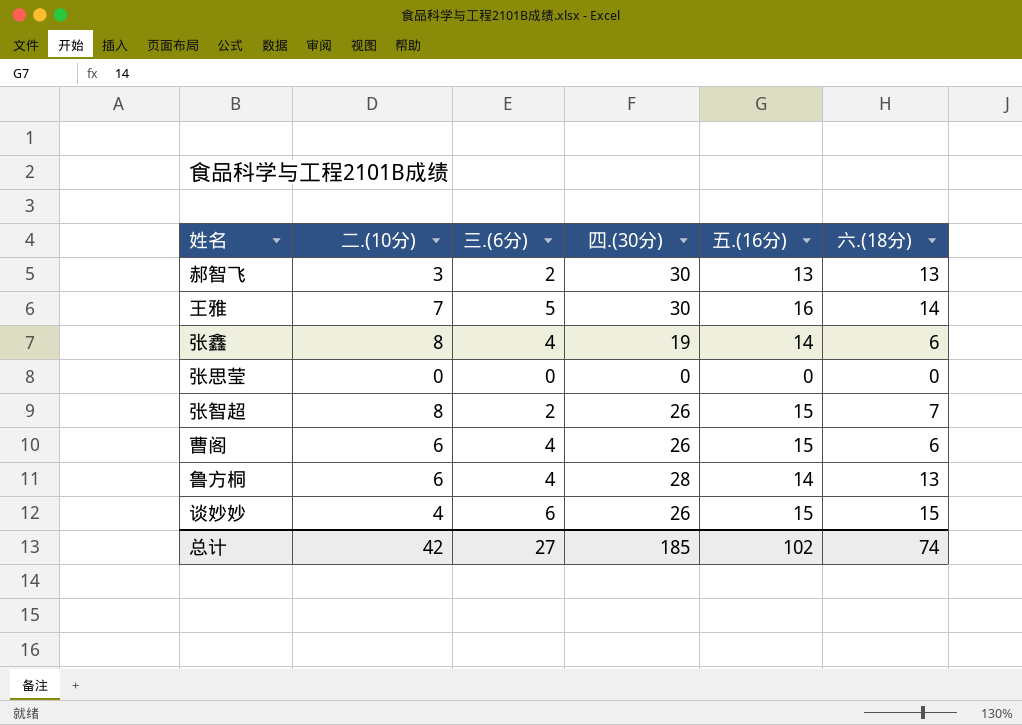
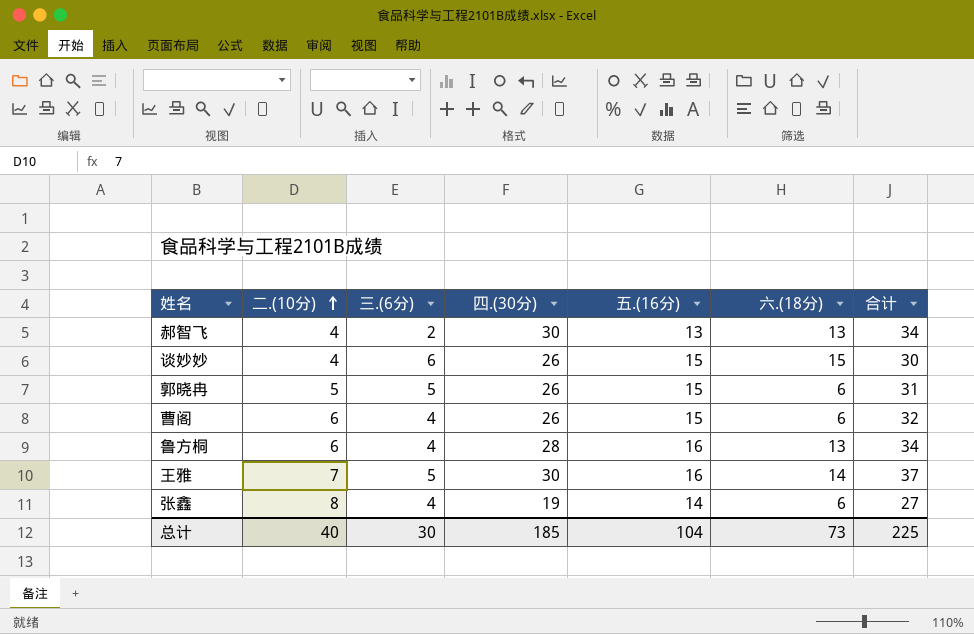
row order: none -> 二.(10分) ascending
column 合计 | formula: none -> [二.(10分)] + [四.(30分)]
row 张思莹: 0 | 0 | 0 | 0 | 0 -> none
row 张智超: 8 | 2 | 26 | 15 | 7 -> none
郝智飞 | 二.(10分): 3 -> 4
row 郭晓冉: none -> 5 | 5 | 26 | 15 | 6 | 31
鲁方桐 | 五.(16分): 14 -> 16
总计 | 二.(10分): 42 -> 40
总计 | 三.(6分): 27 -> 30
总计 | 五.(16分): 102 -> 104
总计 | 六.(18分): 74 -> 73

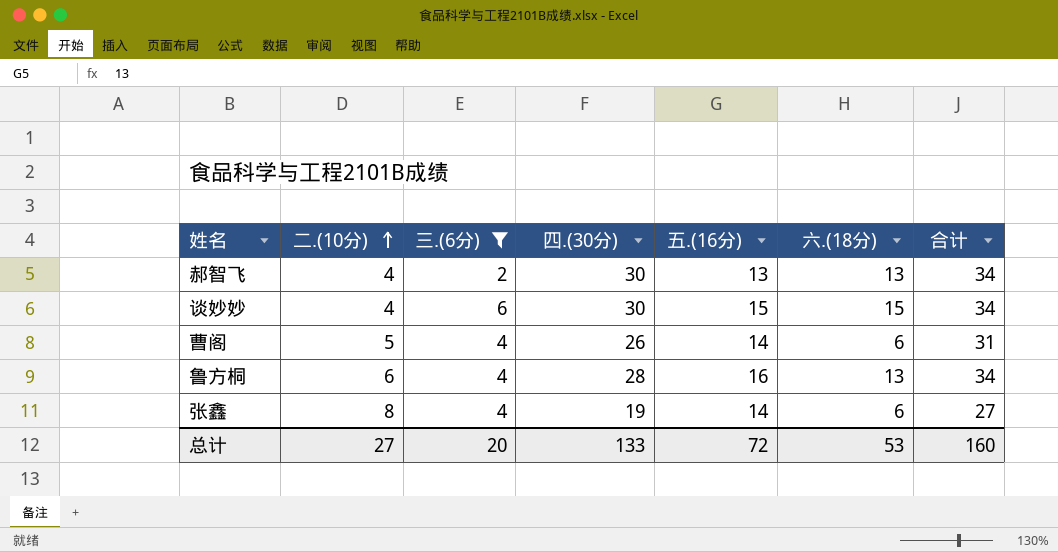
filter: none -> 三.(6分) != 5
谈妙妙 | 四.(30分): 26 -> 30
谈妙妙 | 合计: 30 -> 34
曹阁 | 二.(10分): 6 -> 5
曹阁 | 五.(16分): 15 -> 14
曹阁 | 合计: 32 -> 31
总计 | 二.(10分): 40 -> 27
总计 | 三.(6分): 30 -> 20
总计 | 四.(30分): 185 -> 133
总计 | 五.(16分): 104 -> 72
总计 | 六.(18分): 73 -> 53
总计 | 合计: 225 -> 160

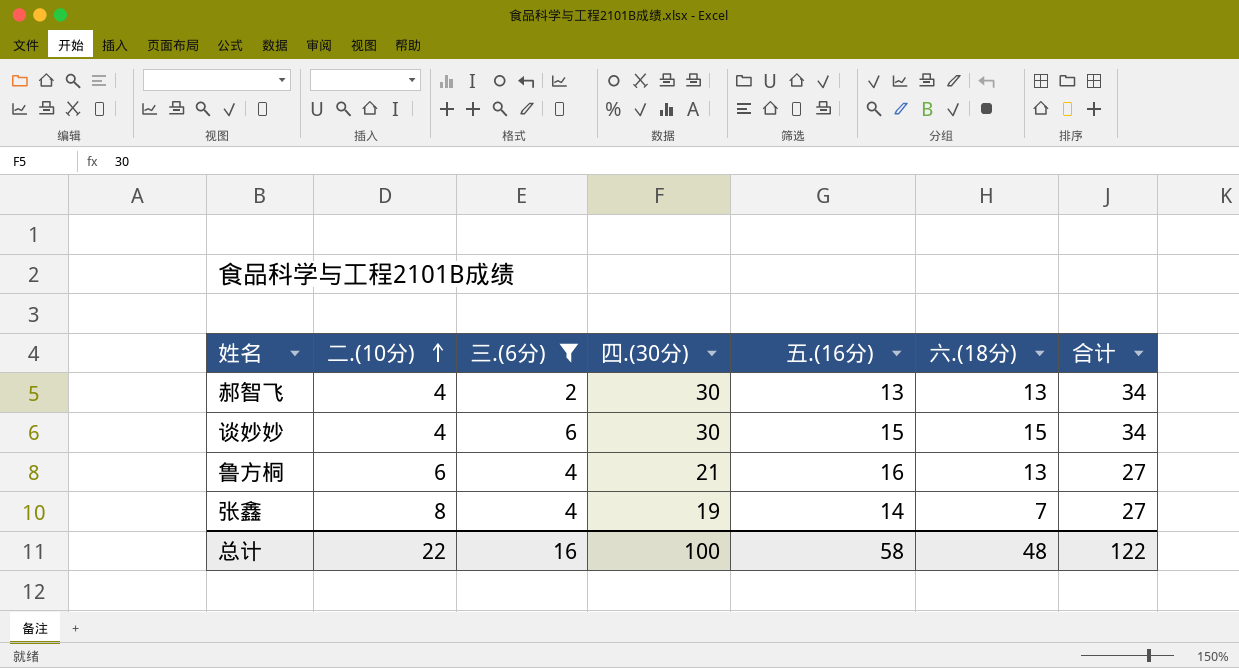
row 曹阁: 5 | 4 | 26 | 14 | 6 | 31 -> none
鲁方桐 | 四.(30分): 28 -> 21
鲁方桐 | 合计: 34 -> 27
张鑫 | 六.(18分): 6 -> 7
总计 | 二.(10分): 27 -> 22
总计 | 三.(6分): 20 -> 16
总计 | 四.(30分): 133 -> 100
总计 | 五.(16分): 72 -> 58
总计 | 六.(18分): 53 -> 48
总计 | 合计: 160 -> 122

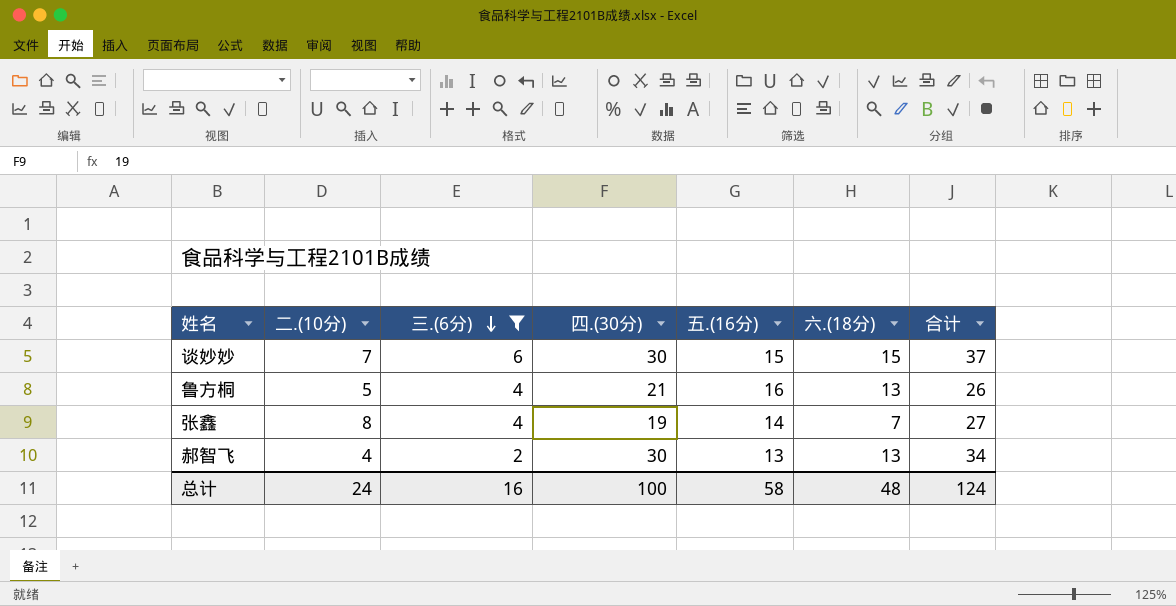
row order: 二.(10分) ascending -> 三.(6分) descending
谈妙妙 | 二.(10分): 4 -> 7
谈妙妙 | 合计: 34 -> 37
鲁方桐 | 二.(10分): 6 -> 5
鲁方桐 | 合计: 27 -> 26
总计 | 二.(10分): 22 -> 24
总计 | 合计: 122 -> 124

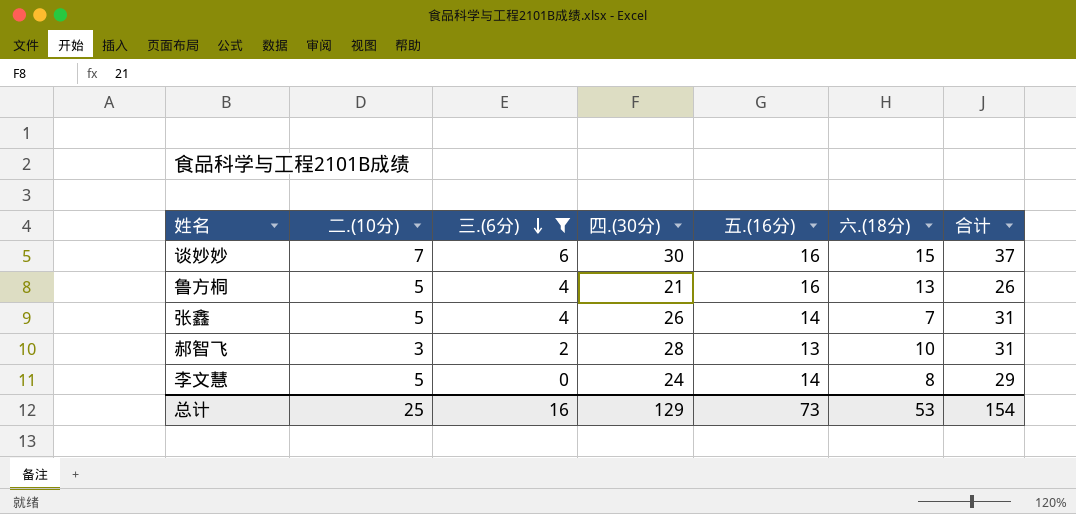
谈妙妙 | 五.(16分): 15 -> 16
张鑫 | 二.(10分): 8 -> 5
张鑫 | 四.(30分): 19 -> 26
张鑫 | 合计: 27 -> 31
郝智飞 | 二.(10分): 4 -> 3
郝智飞 | 四.(30分): 30 -> 28
郝智飞 | 六.(18分): 13 -> 10
郝智飞 | 合计: 34 -> 31
row 李文慧: none -> 5 | 0 | 24 | 14 | 8 | 29
总计 | 二.(10分): 24 -> 25
总计 | 四.(30分): 100 -> 129
总计 | 五.(16分): 58 -> 73
总计 | 六.(18分): 48 -> 53
总计 | 合计: 124 -> 154

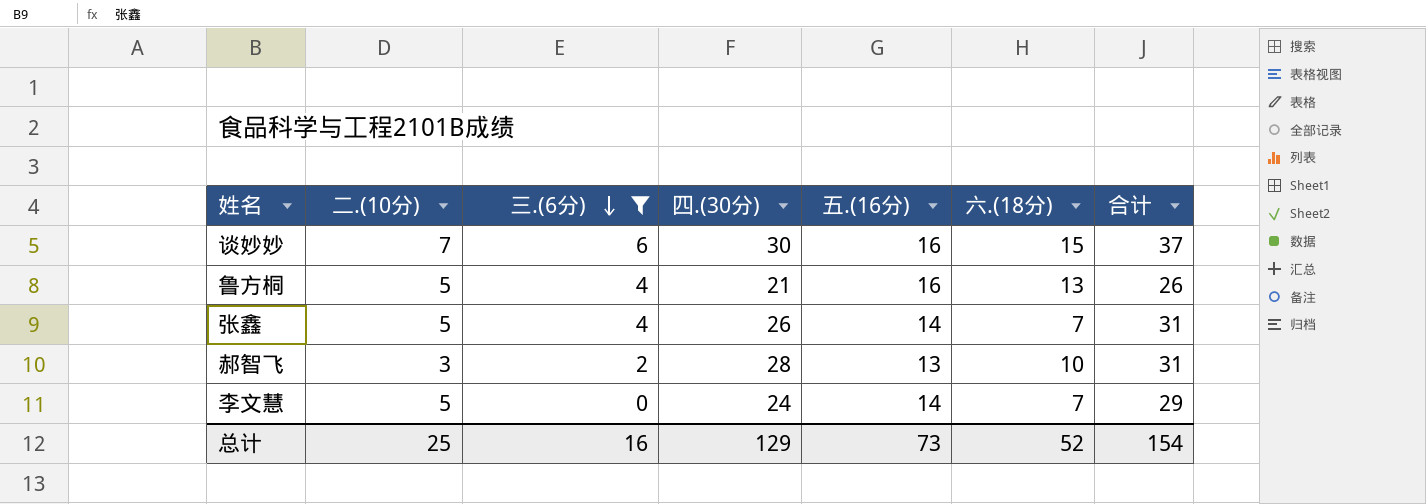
李文慧 | 六.(18分): 8 -> 7
总计 | 六.(18分): 53 -> 52

